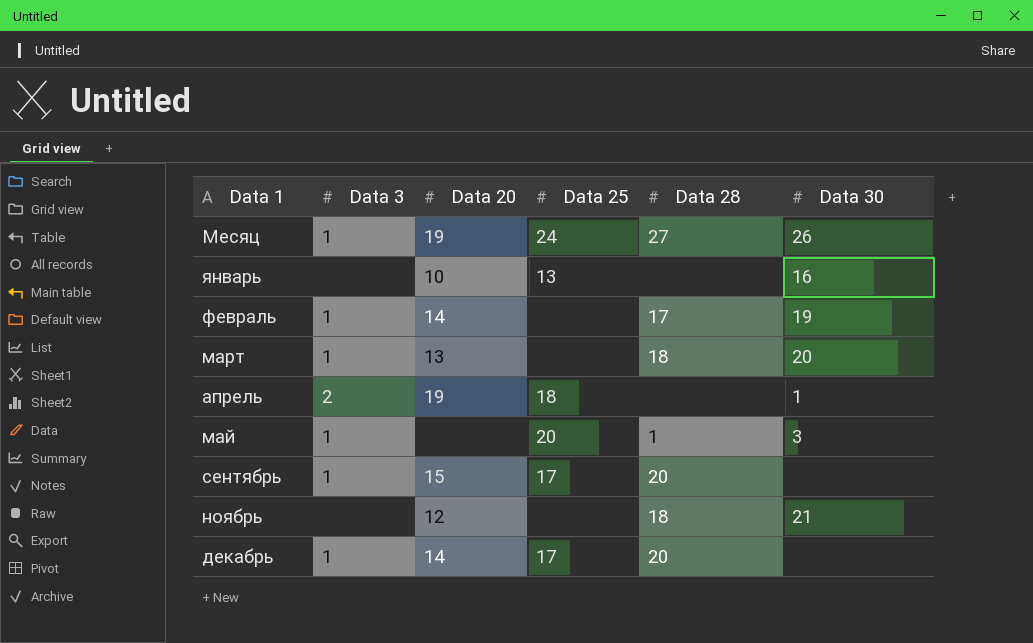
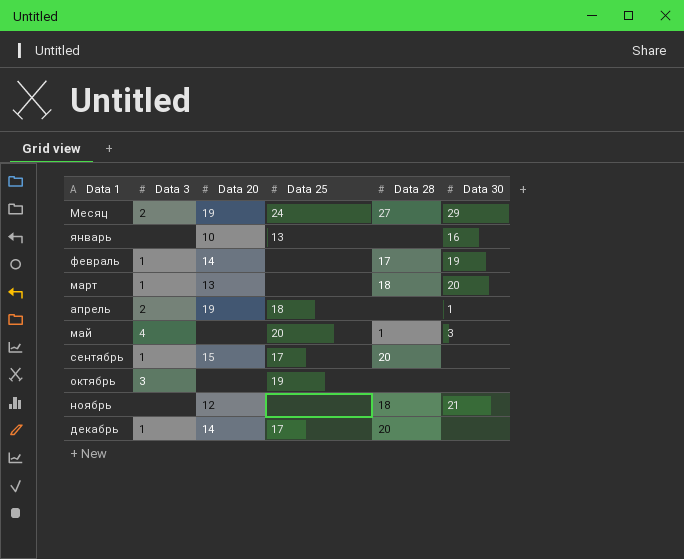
Месяц | Data 3: 1 -> 2
Месяц | Data 30: 26 -> 29
май | Data 3: 1 -> 4
row октябрь: none -> 3 | none | 19 | none | none

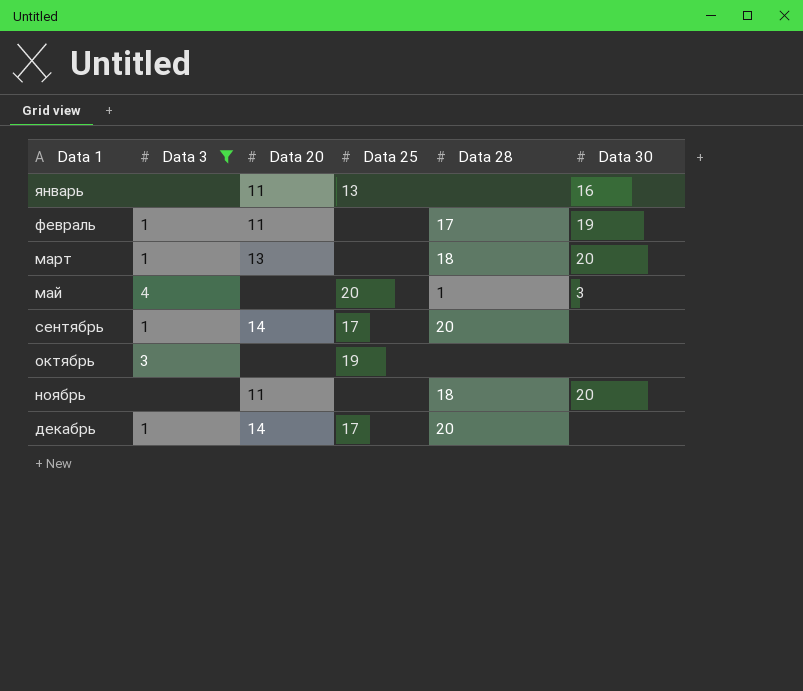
filter: none -> Data 3 != 2
январь | Data 20: 10 -> 11
февраль | Data 20: 14 -> 11
сентябрь | Data 20: 15 -> 14
ноябрь | Data 20: 12 -> 11
ноябрь | Data 30: 21 -> 20

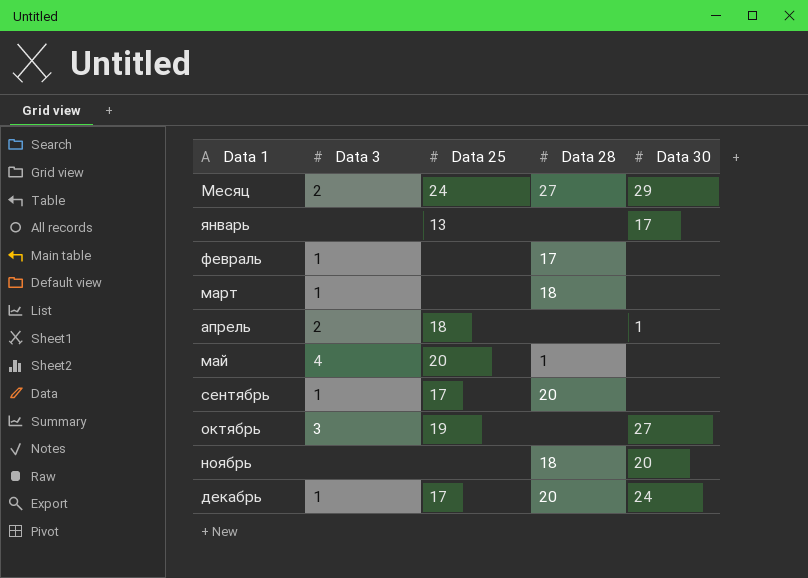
filter: Data 3 != 2 -> none
column Data 20 | position: 3 -> none
январь | Data 30: 16 -> 17
февраль | Data 30: 19 -> none
март | Data 30: 20 -> none
май | Data 30: 3 -> none
октябрь | Data 30: none -> 27
декабрь | Data 30: none -> 24

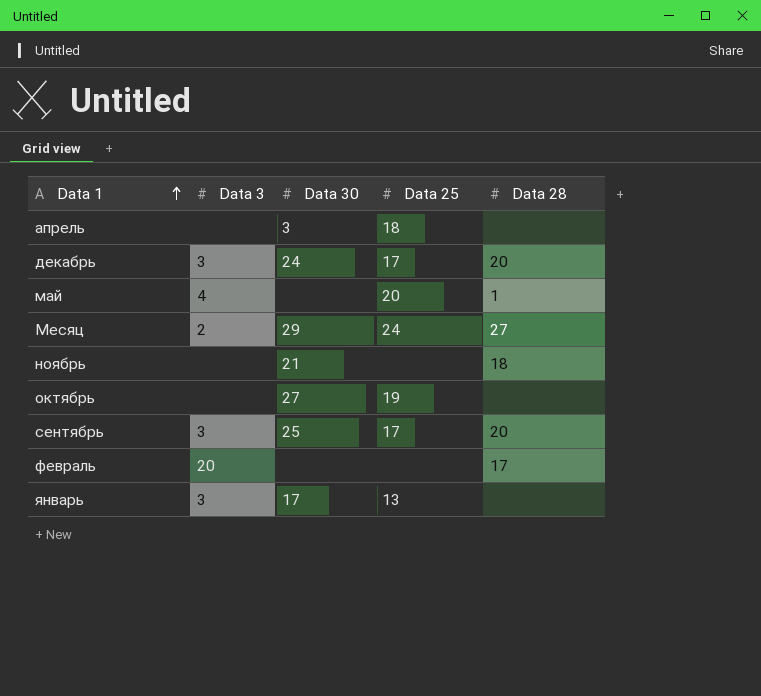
row order: none -> Data 1 ascending
column Data 30 | position: 5 -> 3
row март: 1 | none | 18 | none -> none
апрель | Data 3: 2 -> none
апрель | Data 30: 1 -> 3
декабрь | Data 3: 1 -> 3
ноябрь | Data 30: 20 -> 21
октябрь | Data 3: 3 -> none
сентябрь | Data 3: 1 -> 3
сентябрь | Data 30: none -> 25
февраль | Data 3: 1 -> 20
январь | Data 3: none -> 3

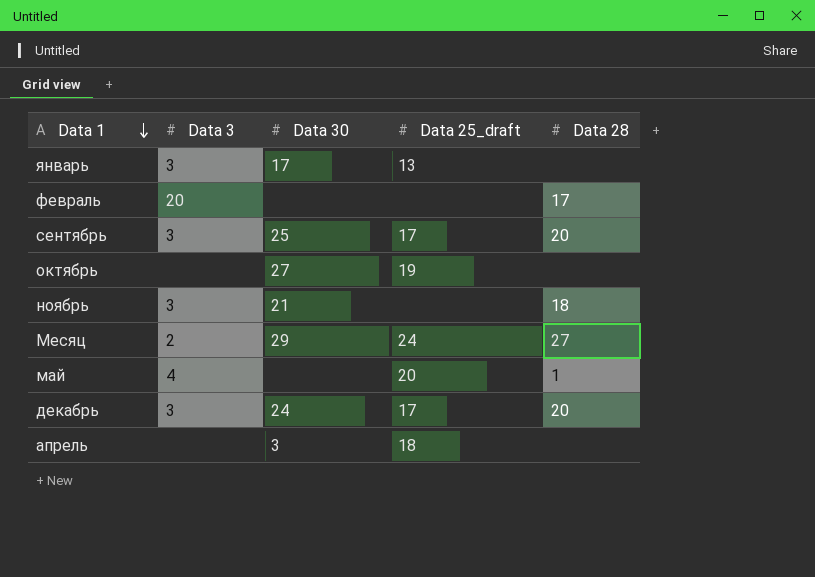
row order: Data 1 ascending -> Data 1 descending
column name: Data 25 -> Data 25_draft
ноябрь | Data 3: none -> 3

